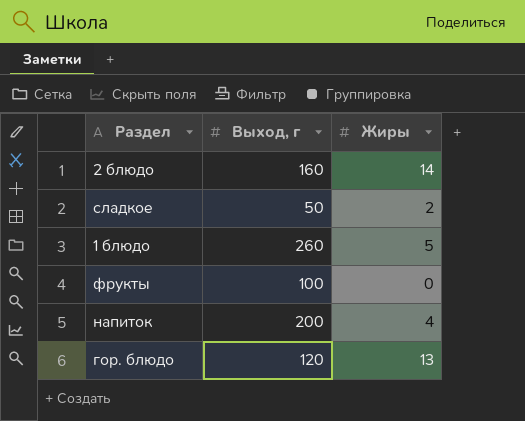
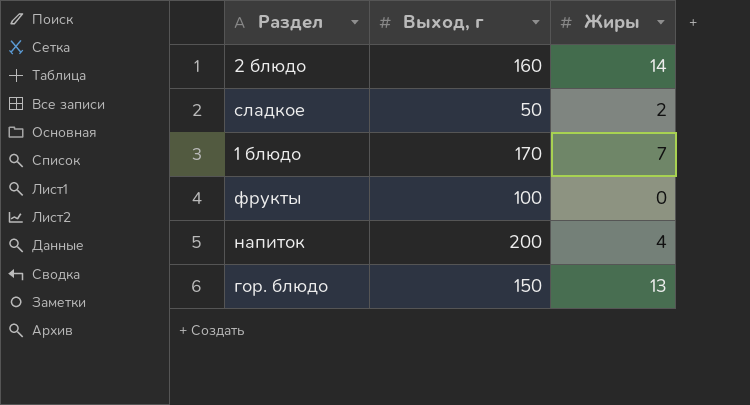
1 блюдо | Выход, г: 260 -> 170
1 блюдо | Жиры: 5 -> 7
гор. блюдо | Выход, г: 120 -> 150

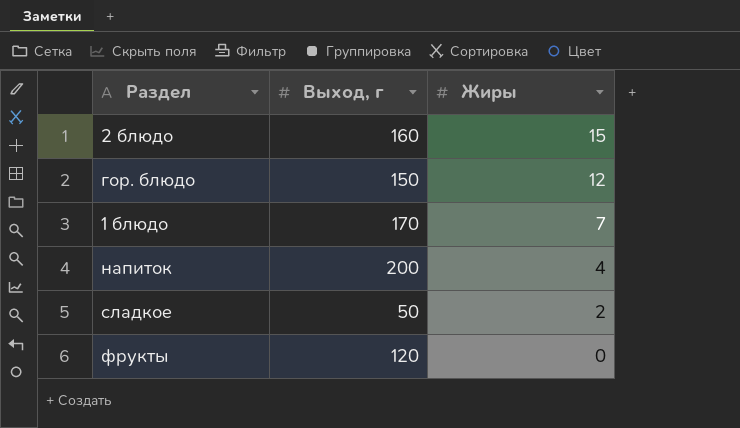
row order: none -> Жиры descending
2 блюдо | Жиры: 14 -> 15
гор. блюдо | Жиры: 13 -> 12
фрукты | Выход, г: 100 -> 120

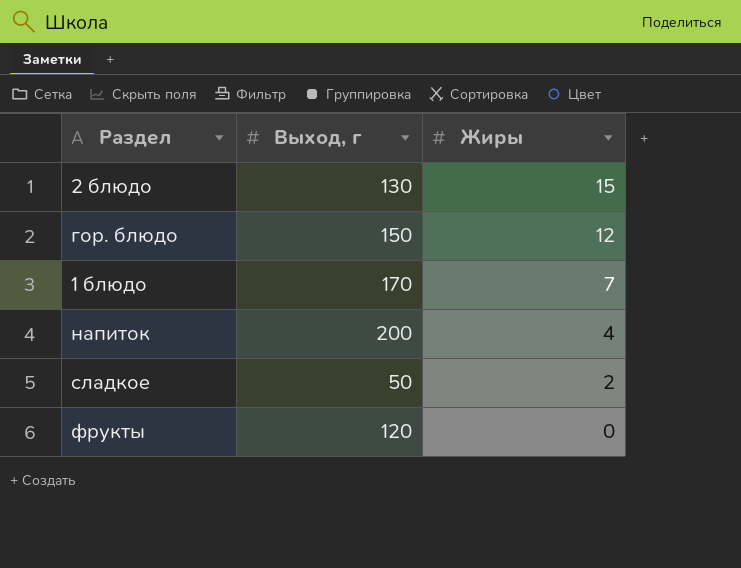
2 блюдо | Выход, г: 160 -> 130

